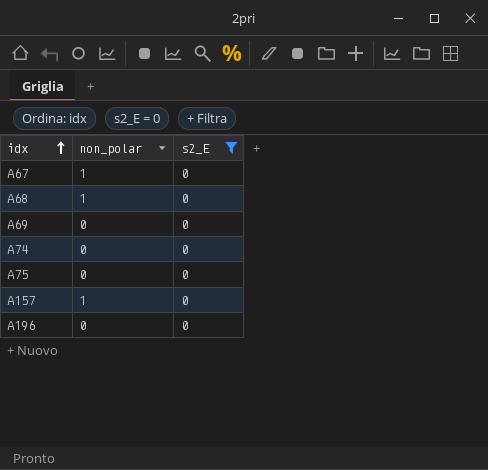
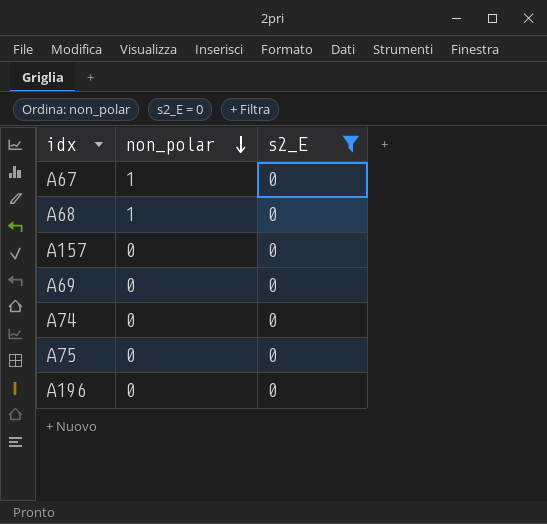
row order: idx ascending -> non_polar descending
A157 | non_polar: 1 -> 0

